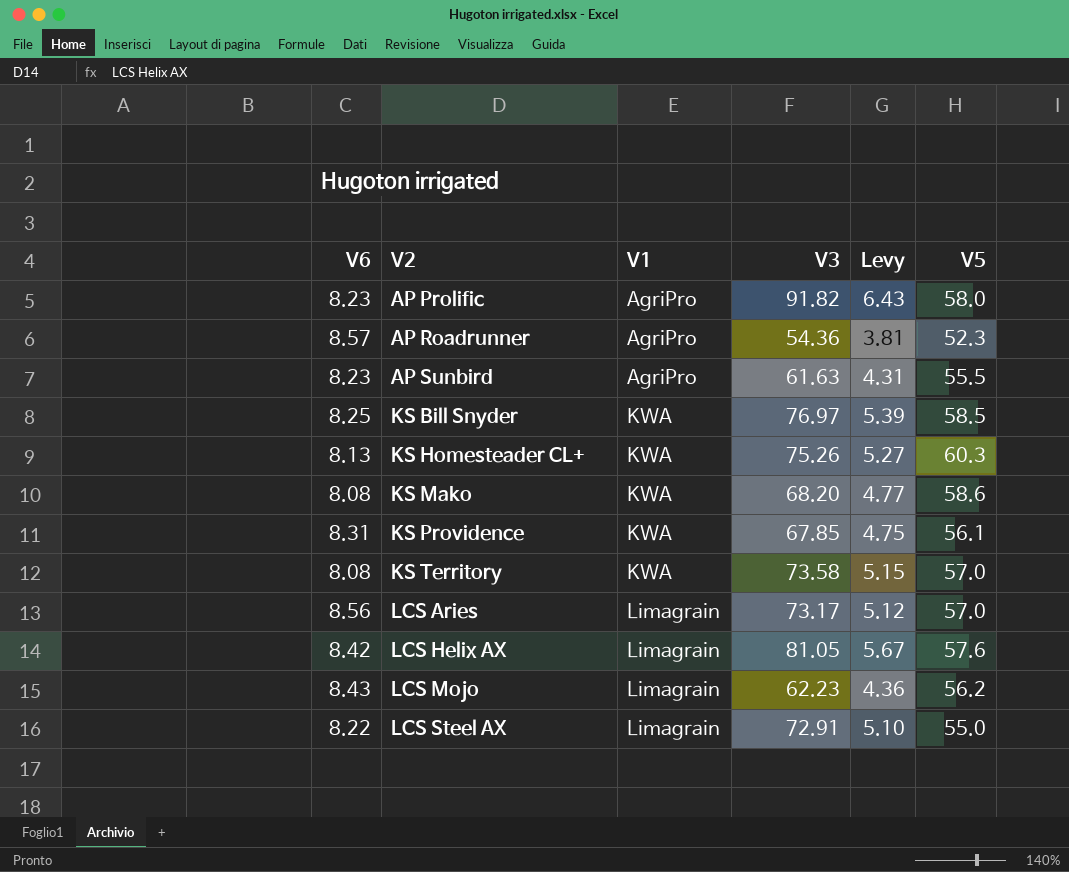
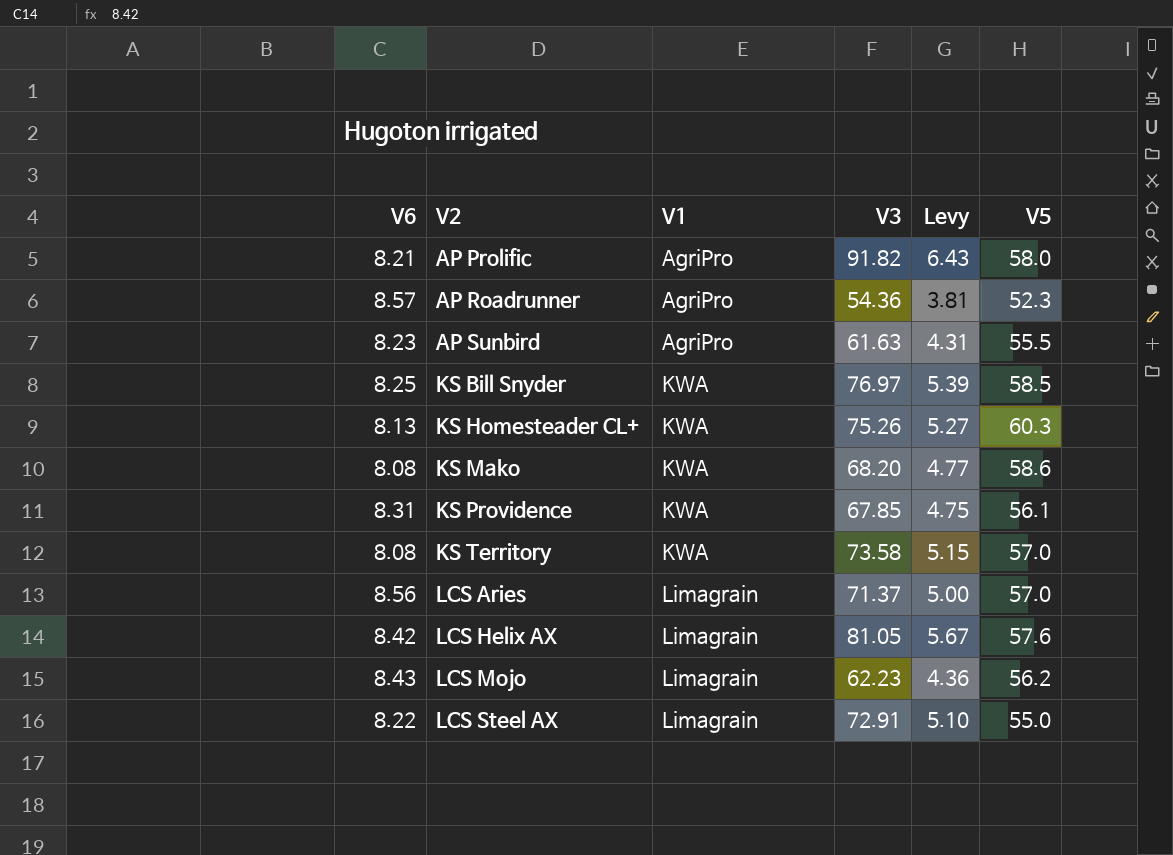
AP Prolific | V6: 8.23 -> 8.21
LCS Aries | V3: 73.17 -> 71.37
LCS Aries | Levy: 5.12 -> 5.00

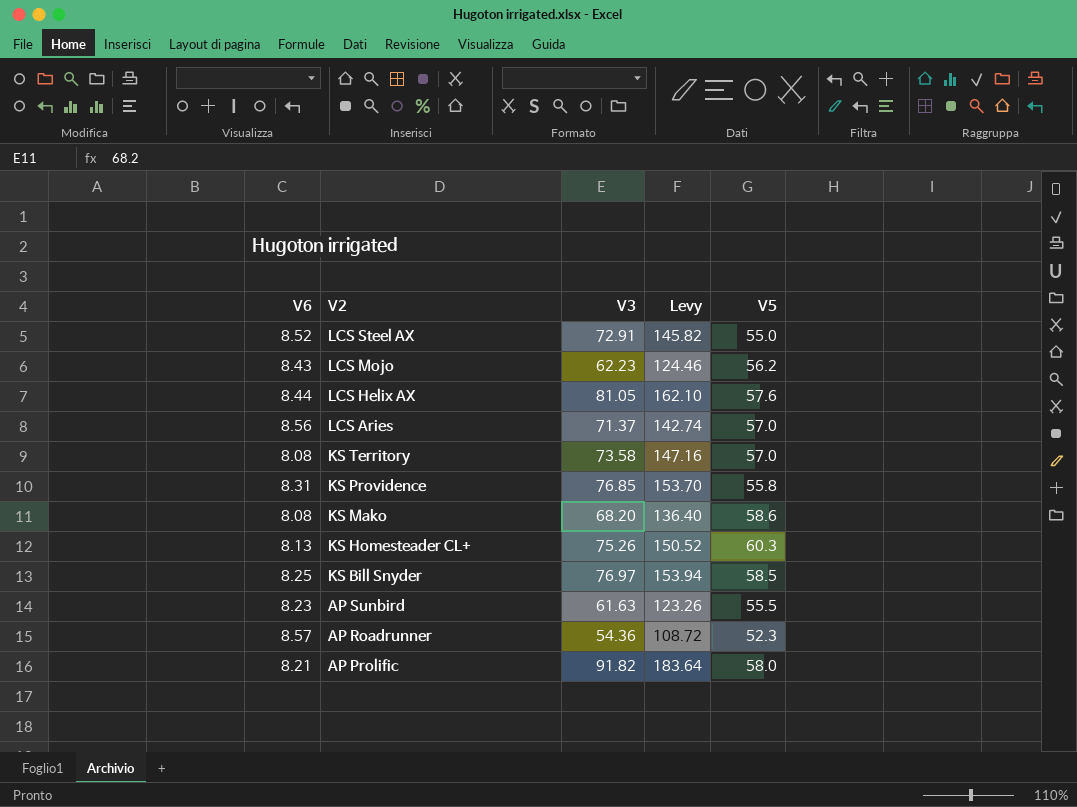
row order: V2 ascending -> V2 descending
column V1 | position: 3 -> none
column Levy | formula: [V3] * 0.07 -> [V3] * 2
LCS Steel AX | V6: 8.22 -> 8.52
LCS Helix AX | V6: 8.42 -> 8.44
KS Providence | V3: 67.85 -> 76.85
KS Providence | V5: 56.1 -> 55.8

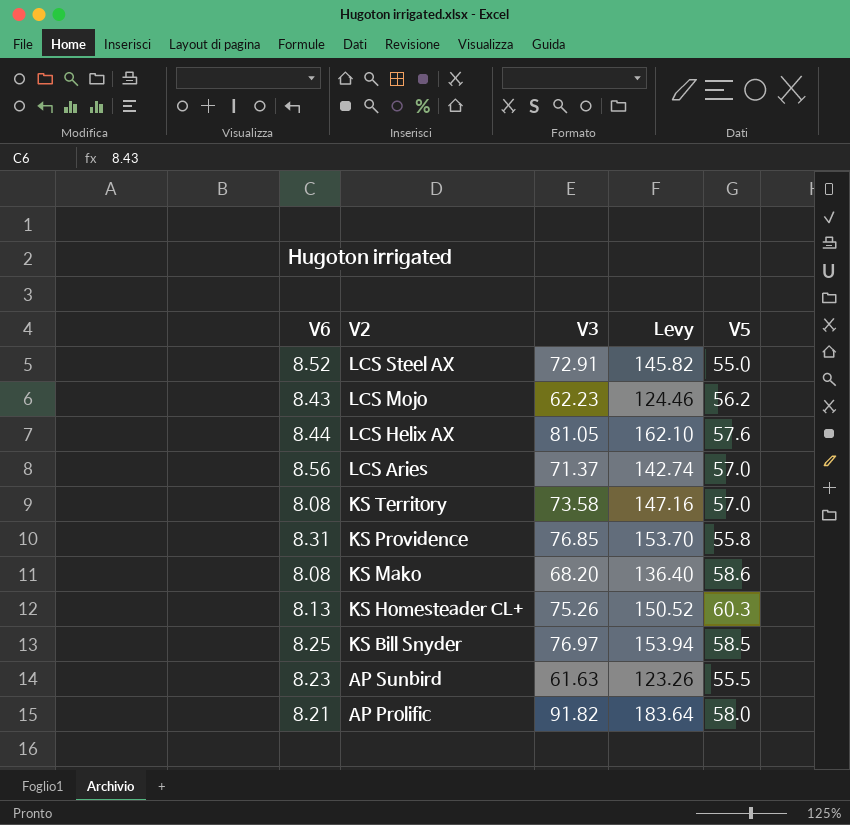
row AP Roadrunner: 8.57 | 54.36 | 108.72 | 52.3 -> none

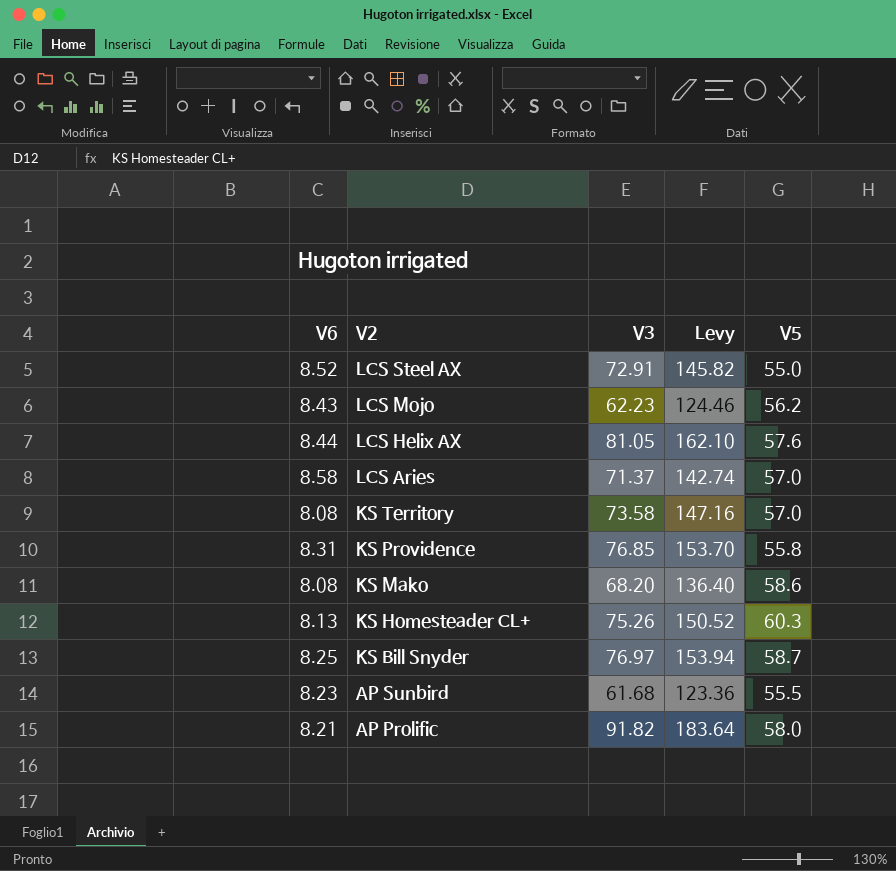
LCS Aries | V6: 8.56 -> 8.58
KS Bill Snyder | V5: 58.5 -> 58.7
AP Sunbird | V3: 61.63 -> 61.68
AP Sunbird | Levy: 123.26 -> 123.36

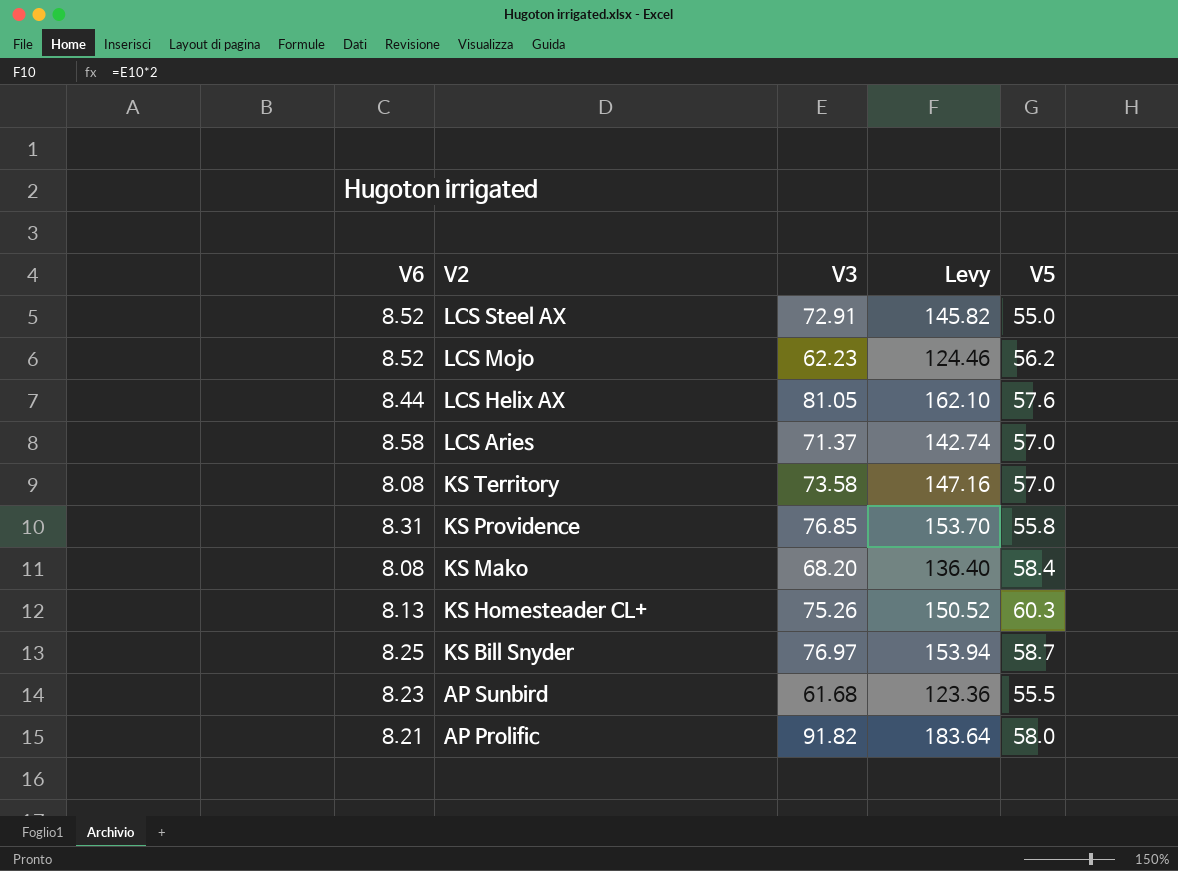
LCS Mojo | V6: 8.43 -> 8.52
KS Mako | V5: 58.6 -> 58.4

